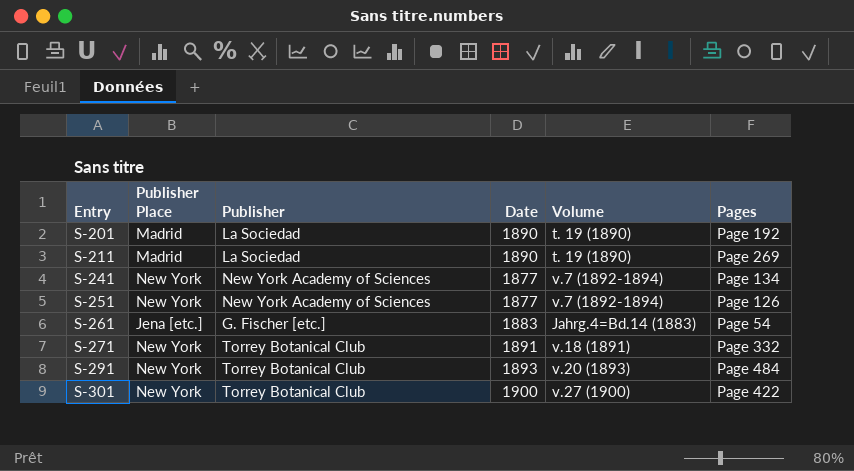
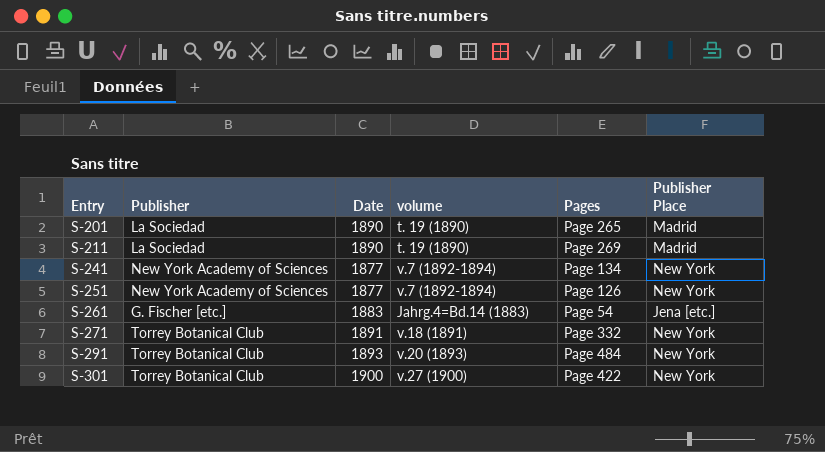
column name: Volume -> volume
column Publisher Place | position: 2 -> 6
S-201 | Pages: Page 192 -> Page 265

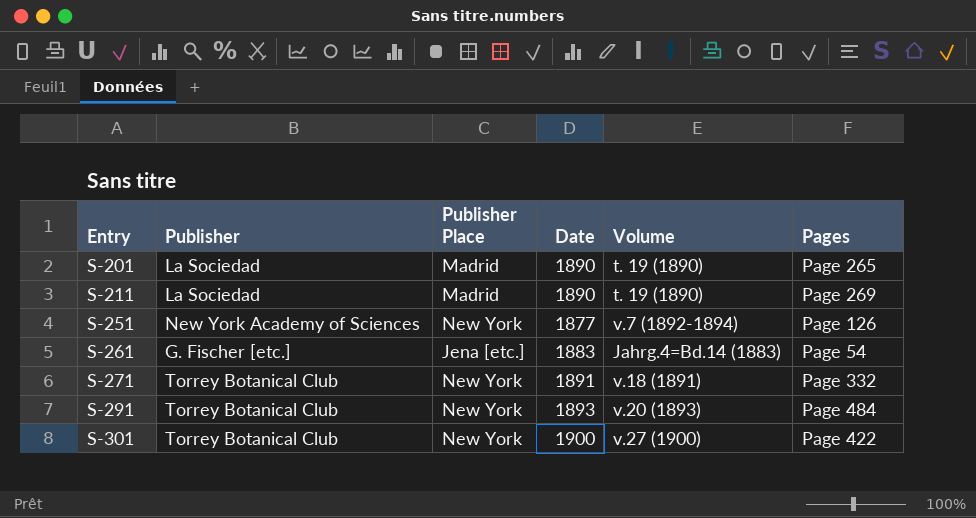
column Publisher Place | position: 6 -> 3
column name: volume -> Volume
row S-241: New York Academy of Sciences | 1877 | v.7 (1892-1894) | Page 134 | New York -> none

